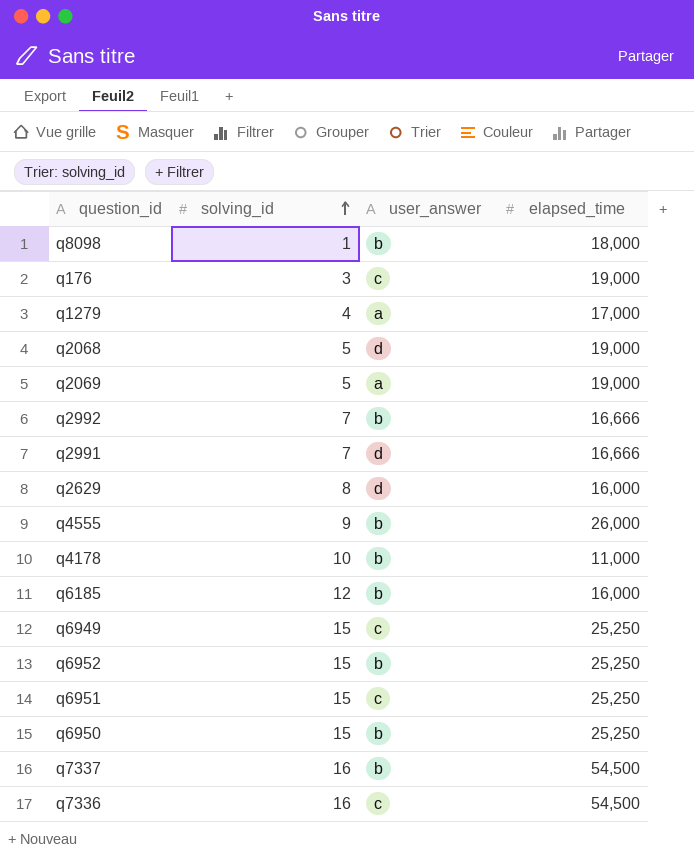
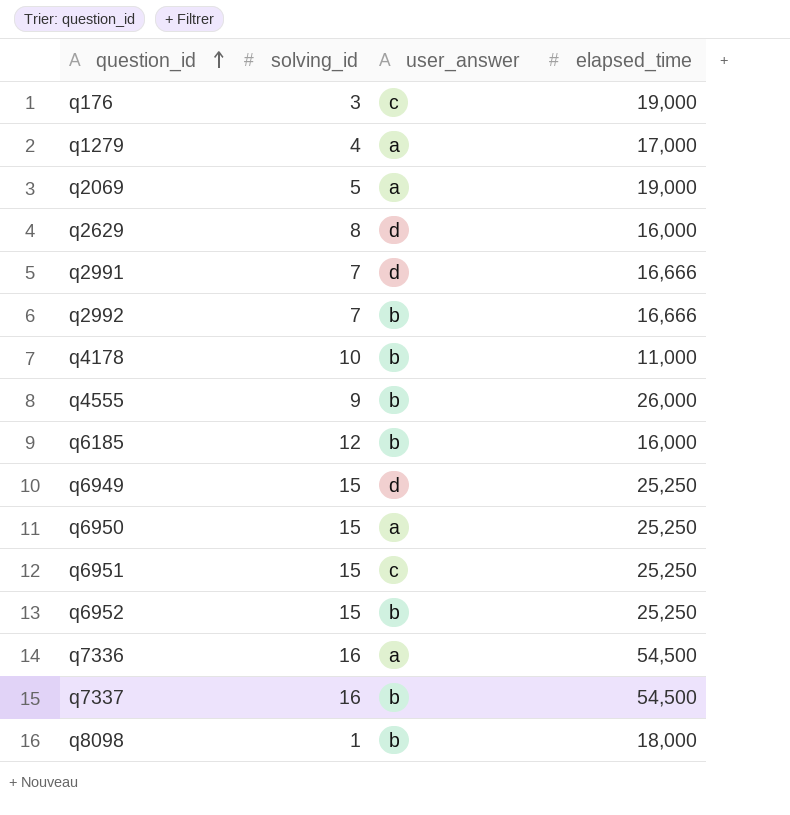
row order: solving_id ascending -> question_id ascending
row q2068: 5 | d | 19,000 -> none
q6949 | user_answer: c -> d
q6950 | user_answer: b -> a
q7336 | user_answer: c -> a

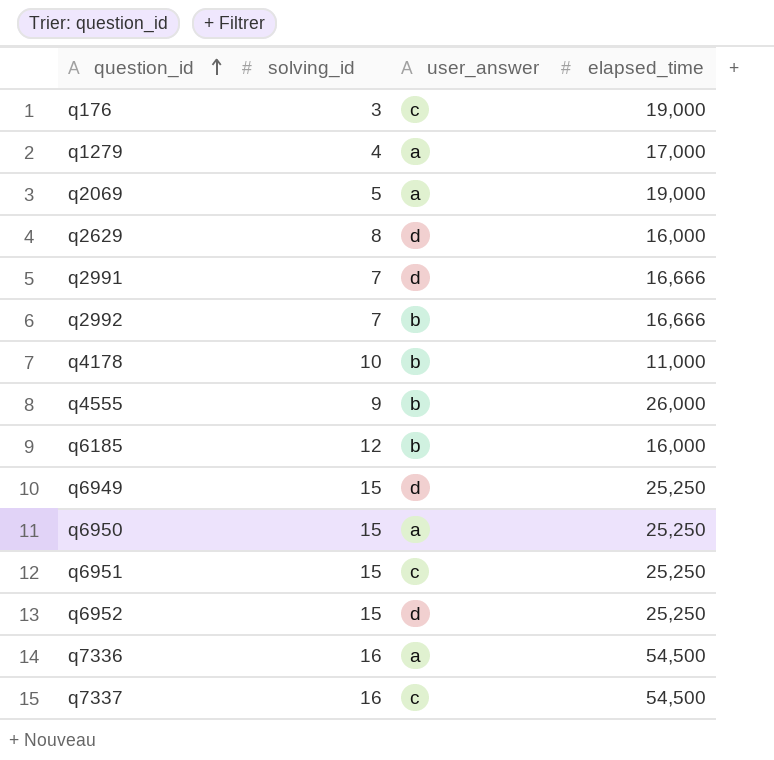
row q8098: 1 | b | 18,000 -> none
q6952 | user_answer: b -> d
q7337 | user_answer: b -> c

